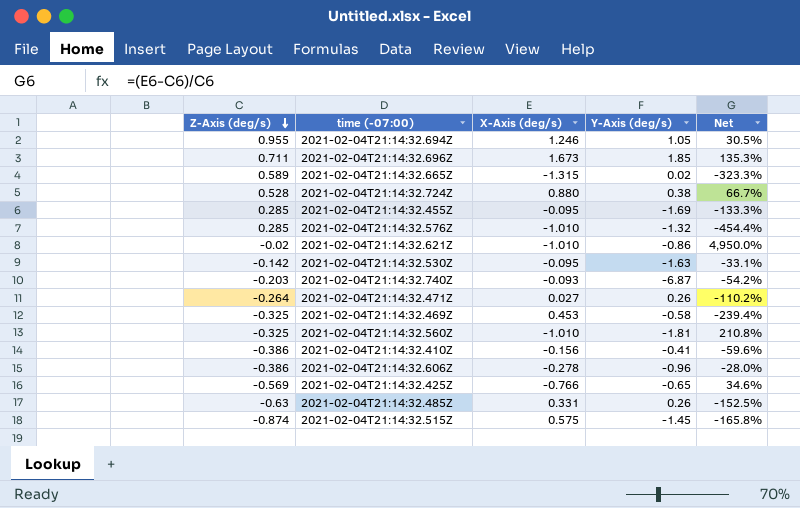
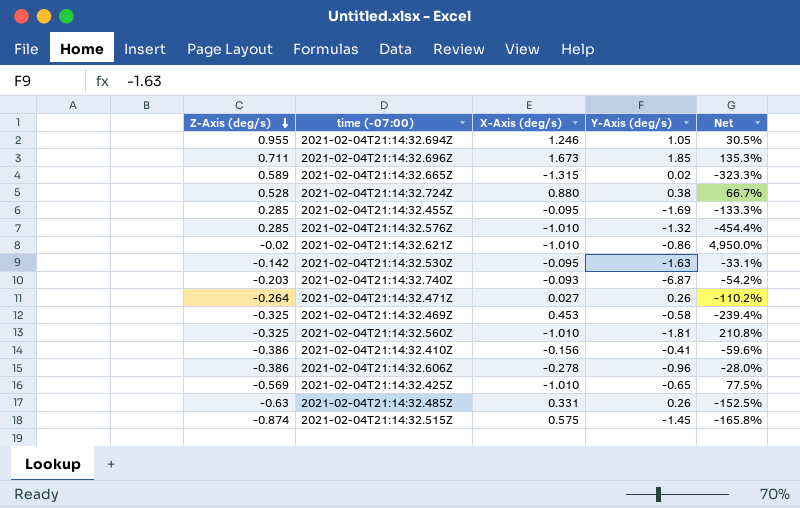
2021-02-04T21:14:32.425Z | X-Axis (deg/s): -0.766 -> -1.010
2021-02-04T21:14:32.425Z | Net: 34.6% -> 77.5%

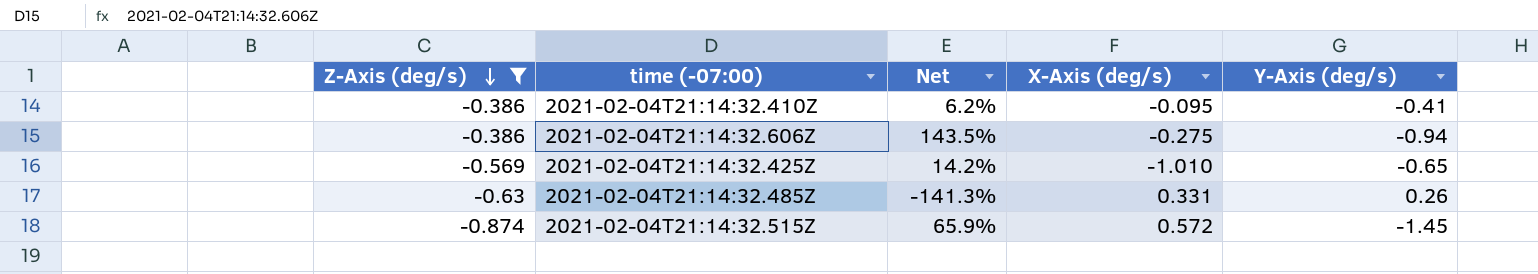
filter: none -> Z-Axis (deg/s) <= -0.386
column Net | formula: ([X-Axis (deg/s)] - [Z-Axis (deg/s)]) / [Z-Axis (deg/s)] -> ([Y-Axis (deg/s)] - [Z-Axis (deg/s)]) / [Z-Axis (deg/s)]
column Net | position: 5 -> 3
2021-02-04T21:14:32.410Z | X-Axis (deg/s): -0.156 -> -0.095
2021-02-04T21:14:32.606Z | X-Axis (deg/s): -0.278 -> -0.275
2021-02-04T21:14:32.606Z | Y-Axis (deg/s): -0.96 -> -0.94
2021-02-04T21:14:32.515Z | X-Axis (deg/s): 0.575 -> 0.572

